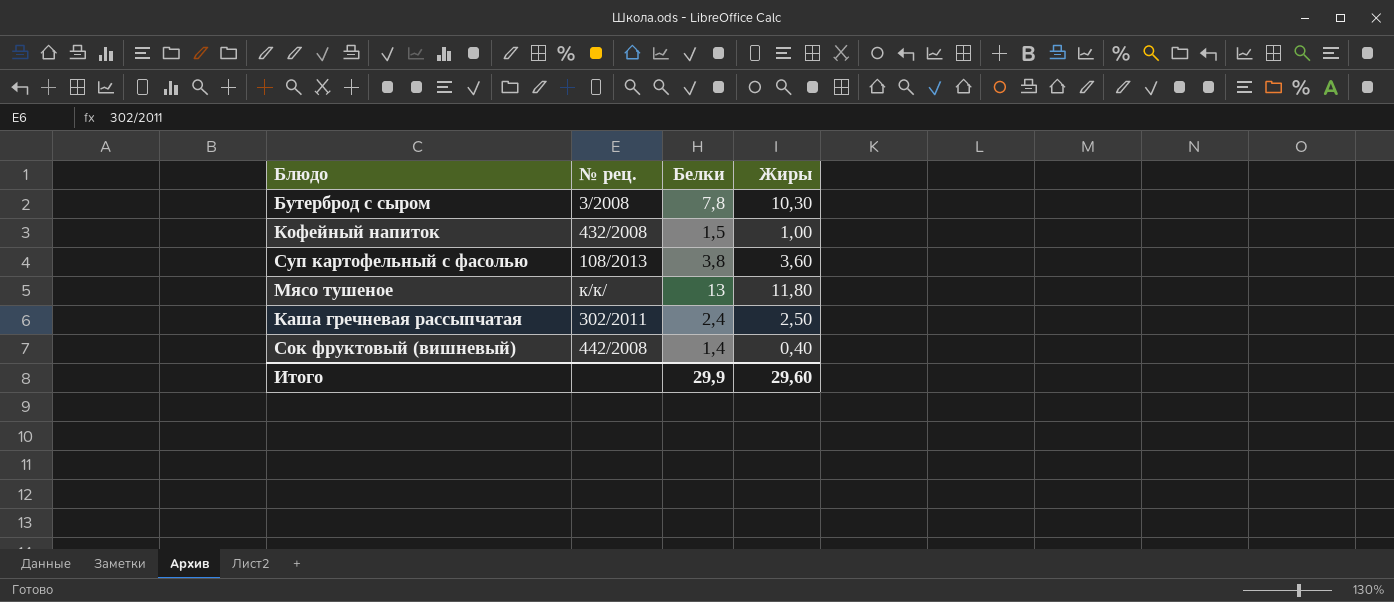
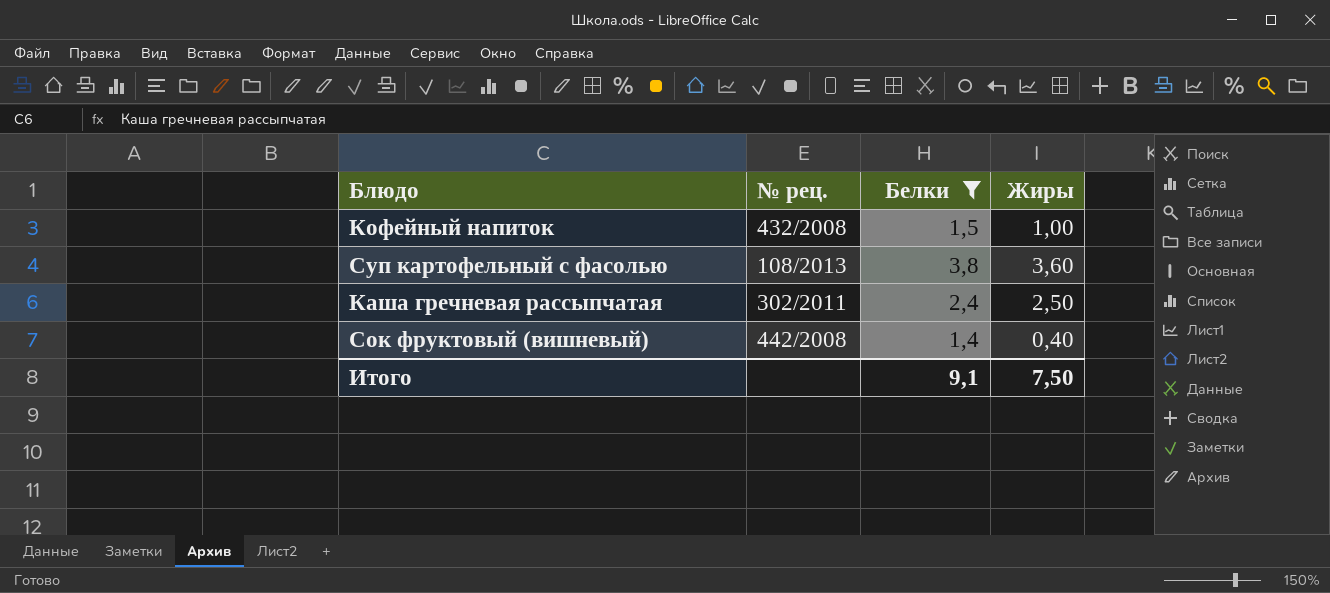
filter: none -> Белки <= 3,8
Итого | Белки: 29,9 -> 9,1
Итого | Жиры: 29,60 -> 7,50

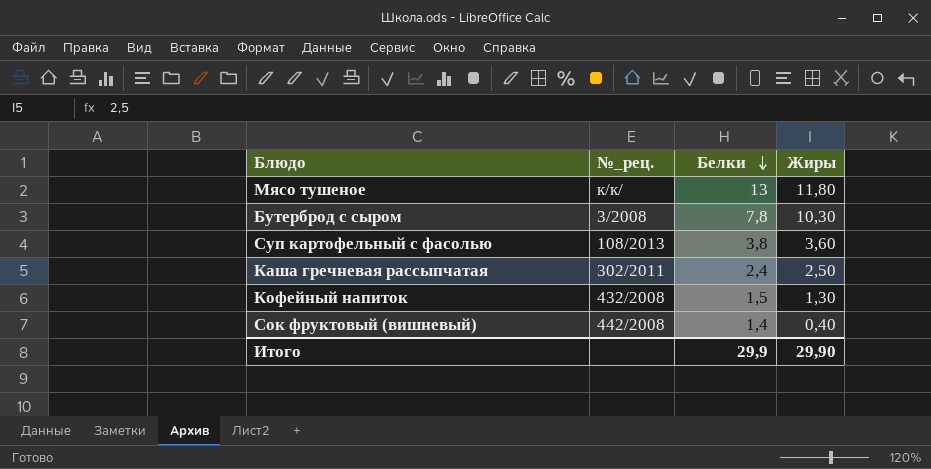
filter: Белки <= 3,8 -> none
row order: none -> Белки descending
column name: № рец. -> №_рец.
Кофейный напиток | Жиры: 1,00 -> 1,30
Итого | Белки: 9,1 -> 29,9
Итого | Жиры: 7,50 -> 29,90

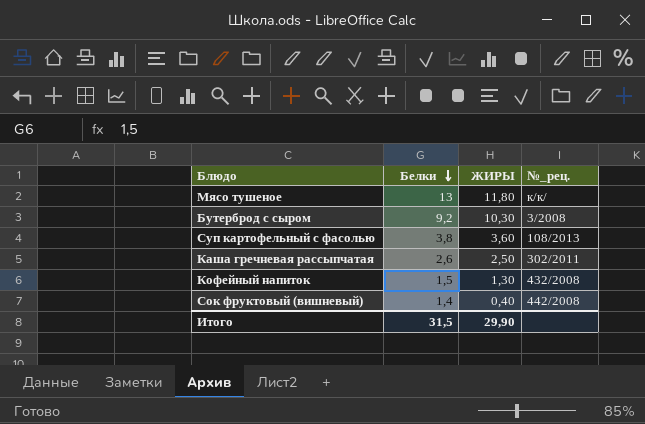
column name: Жиры -> ЖИРЫ
column №_рец. | position: 2 -> 4
Бутерброд с сыром | Белки: 7,8 -> 9,2
Каша гречневая рассыпчатая | Белки: 2,4 -> 2,6
Итого | Белки: 29,9 -> 31,5

